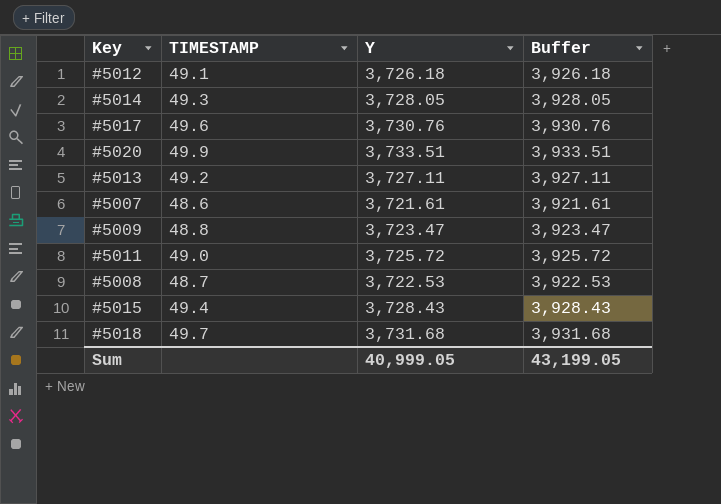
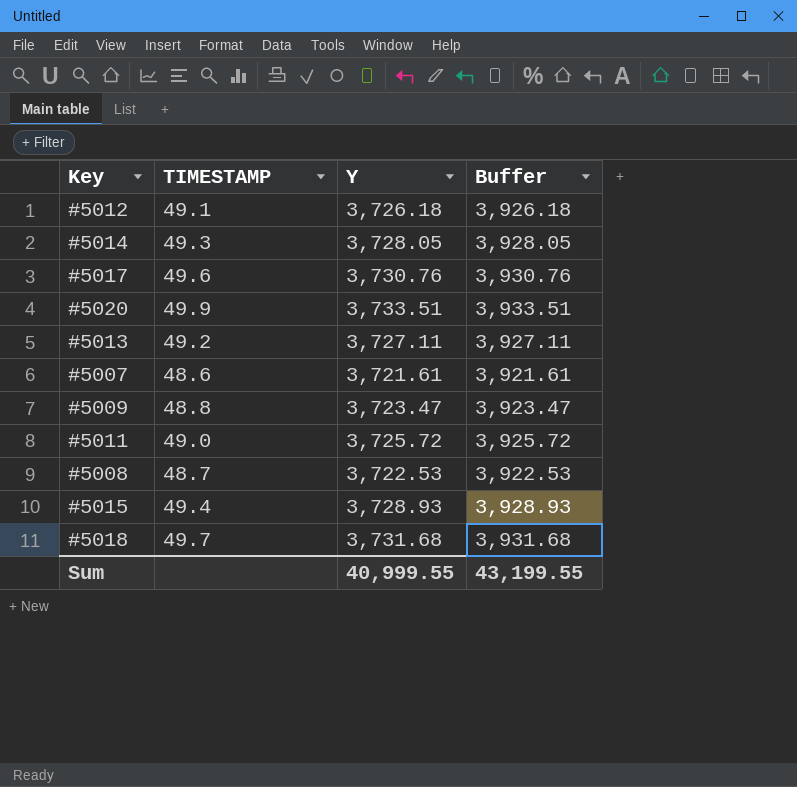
#5015 | Y: 3,728.43 -> 3,728.93
#5015 | Buffer: 3,928.43 -> 3,928.93
Sum | Y: 40,999.05 -> 40,999.55
Sum | Buffer: 43,199.05 -> 43,199.55

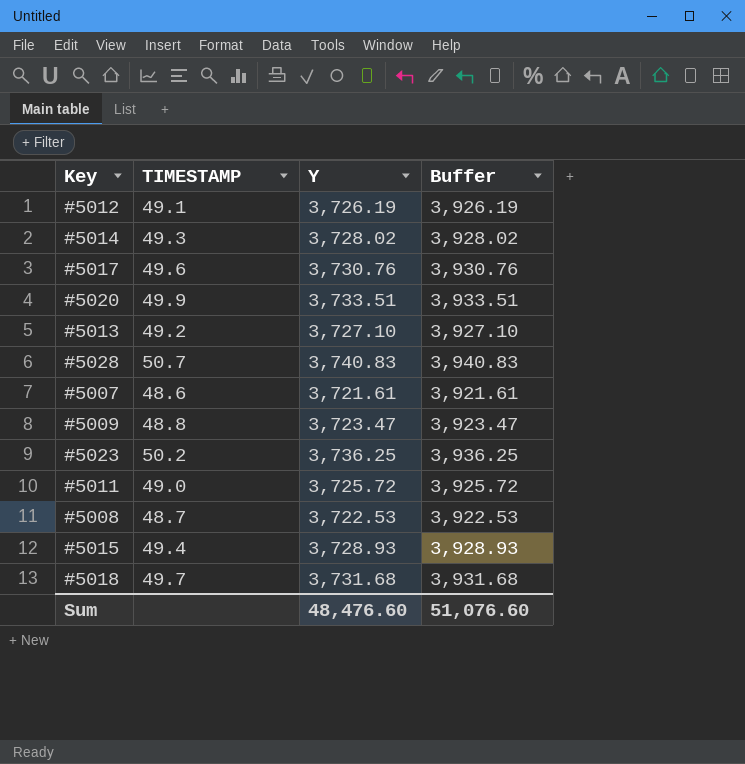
#5012 | Y: 3,726.18 -> 3,726.19
#5012 | Buffer: 3,926.18 -> 3,926.19
#5014 | Y: 3,728.05 -> 3,728.02
#5014 | Buffer: 3,928.05 -> 3,928.02
#5013 | Y: 3,727.11 -> 3,727.10
#5013 | Buffer: 3,927.11 -> 3,927.10
row #5028: none -> 50.7 | 3,740.83 | 3,940.83
row #5023: none -> 50.2 | 3,736.25 | 3,936.25
Sum | Y: 40,999.55 -> 48,476.60
Sum | Buffer: 43,199.55 -> 51,076.60

